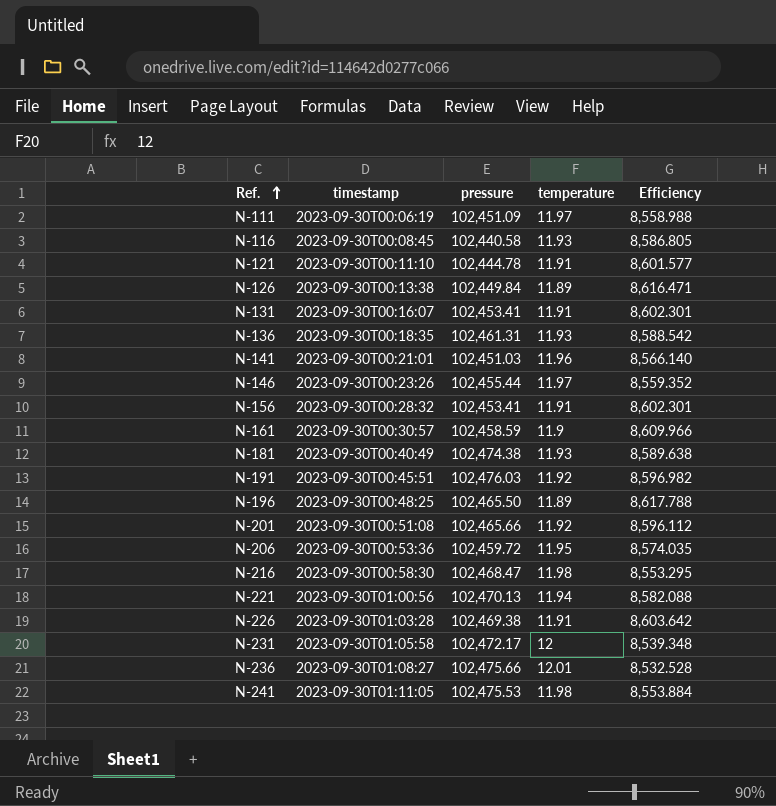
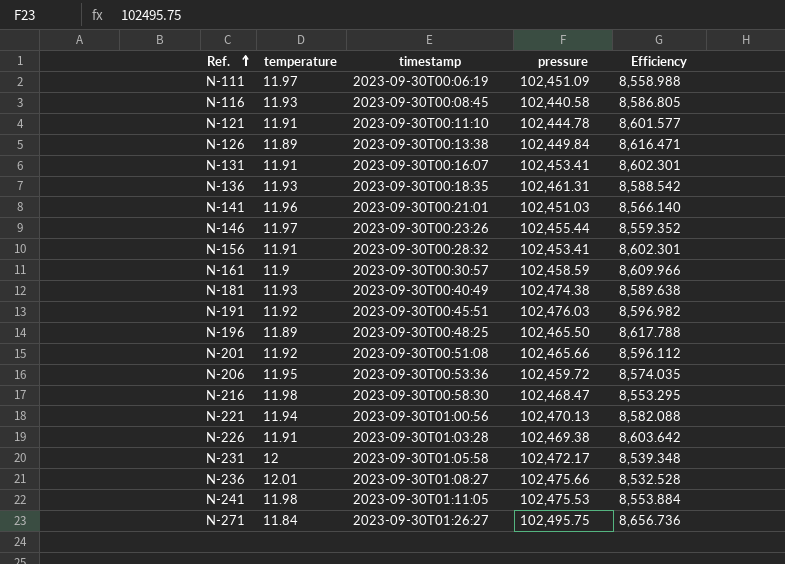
column temperature | position: 4 -> 2
row N-271: none -> 11.84 | 2023-09-30T01:26:27 | 102,495.75 | 8,656.736

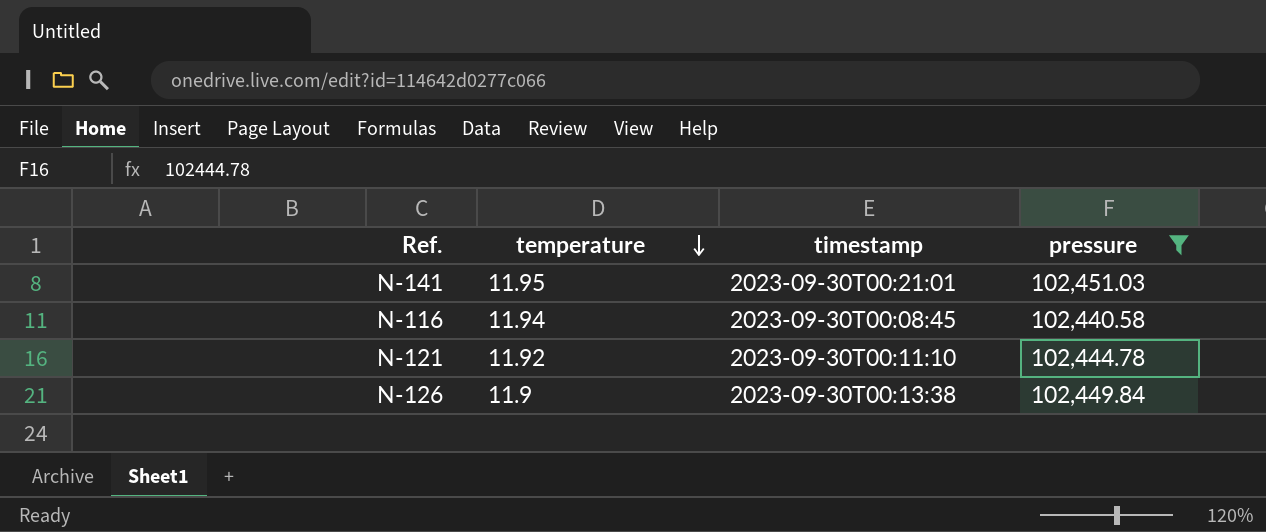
filter: none -> pressure <= 102,451.03
row order: Ref. ascending -> temperature descending
column Efficiency | formula: [pressure] / [temperature] -> none
N-141 | temperature: 11.96 -> 11.95
N-116 | temperature: 11.93 -> 11.94
N-121 | temperature: 11.91 -> 11.92
N-126 | temperature: 11.89 -> 11.9

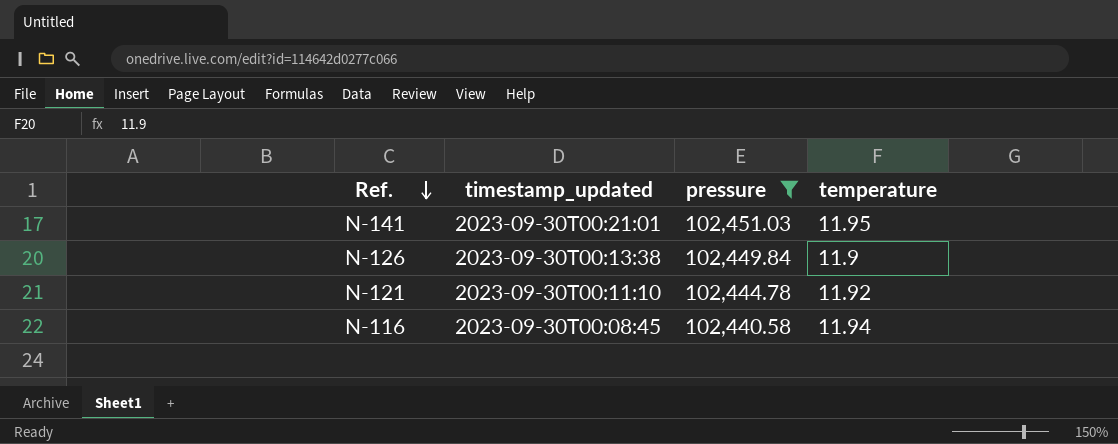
row order: temperature descending -> Ref. descending
column name: timestamp -> timestamp_updated
column temperature | position: 2 -> 4

